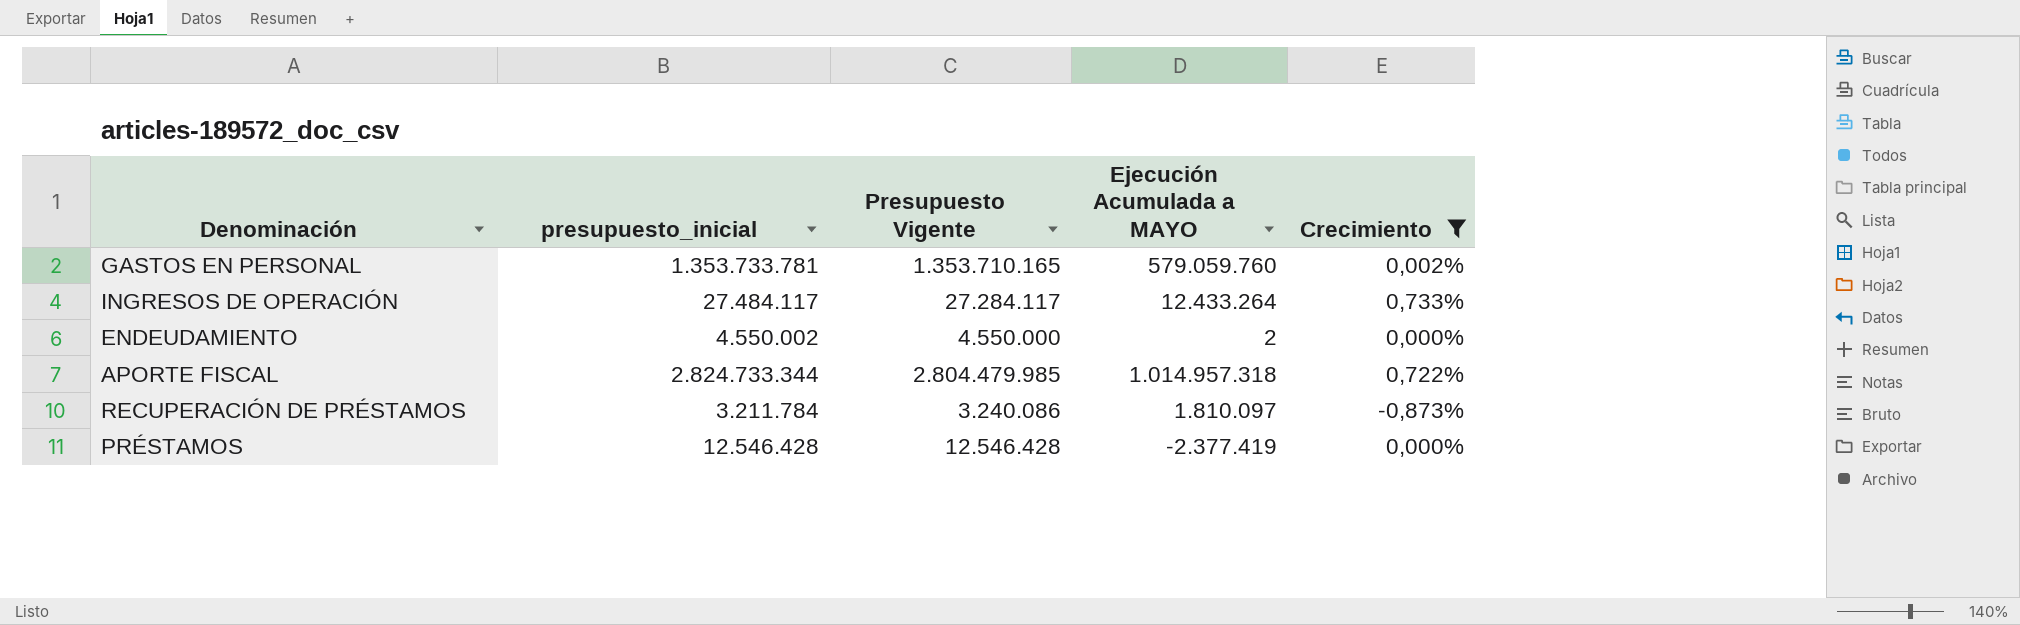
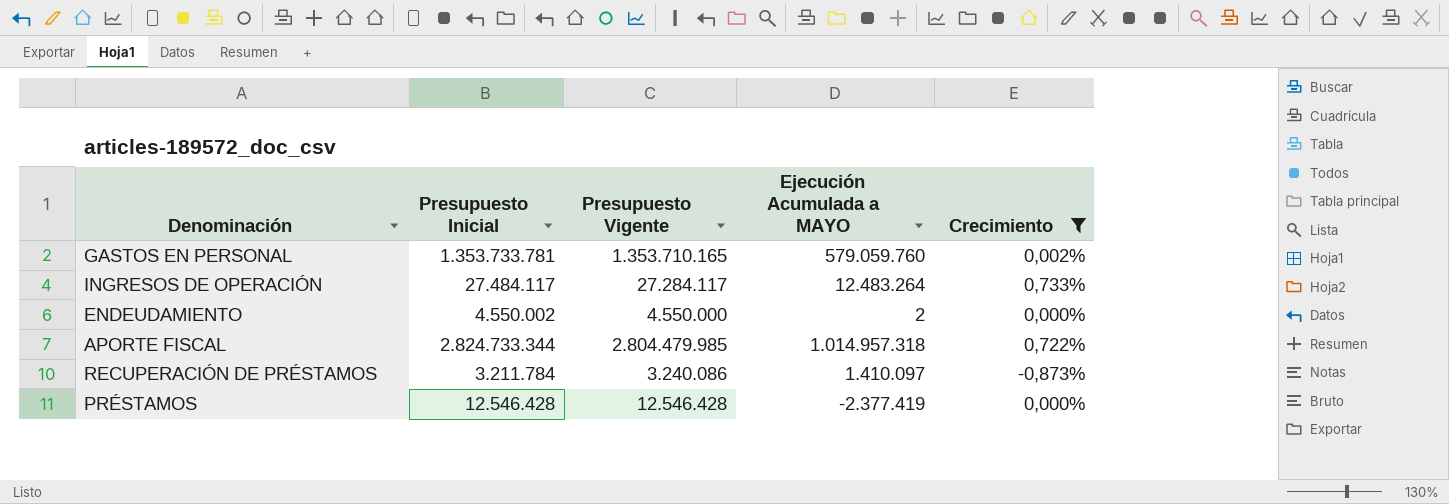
column name: presupuesto_inicial -> Presupuesto Inicial
INGRESOS DE OPERACIÓN | Ejecución Acumulada a MAYO: 12.433.264 -> 12.483.264
RECUPERACIÓN DE PRÉSTAMOS | Ejecución Acumulada a MAYO: 1.810.097 -> 1.410.097

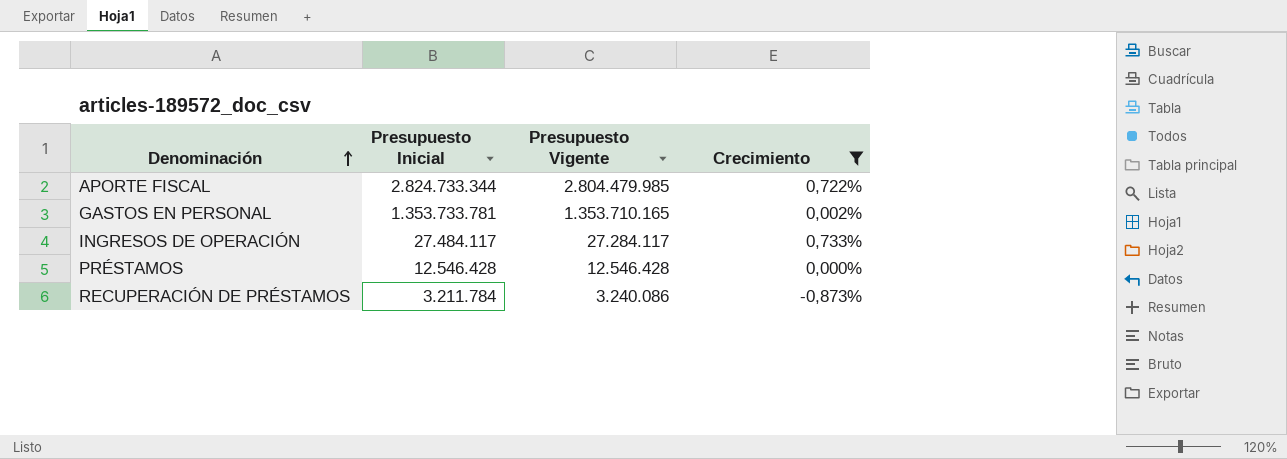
row order: none -> Denominación ascending
column Ejecución Acumulada a MAYO | position: 4 -> none
row ENDEUDAMIENTO: 4.550.002 | 4.550.000 | 2 | 0,000% -> none

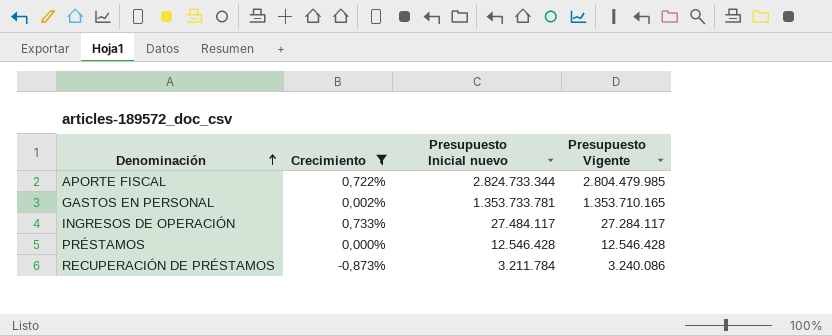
column Crecimiento | position: 4 -> 2
column name: Presupuesto Inicial -> Presupuesto Inicial nuevo

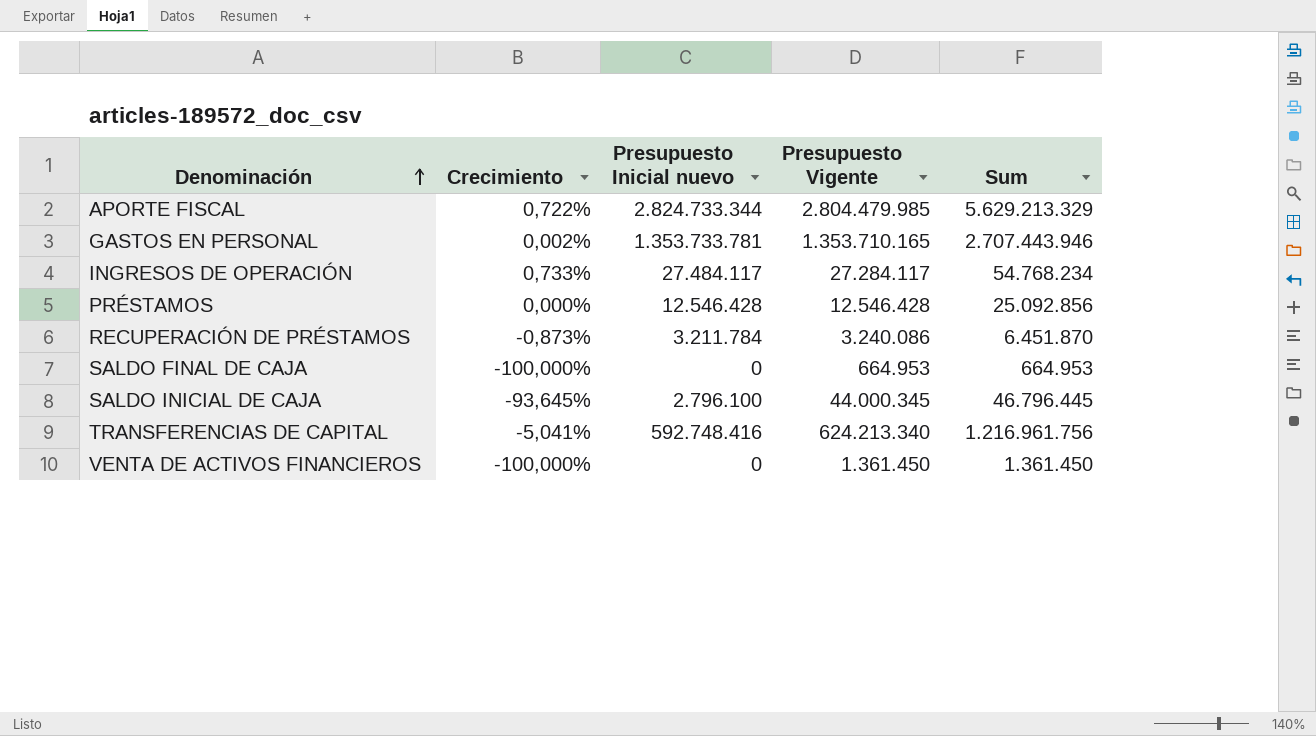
filter: Crecimiento >= -0,873% -> none
column Sum | formula: none -> [Presupuesto Inicial nuevo] + [Presupuesto Vigente]

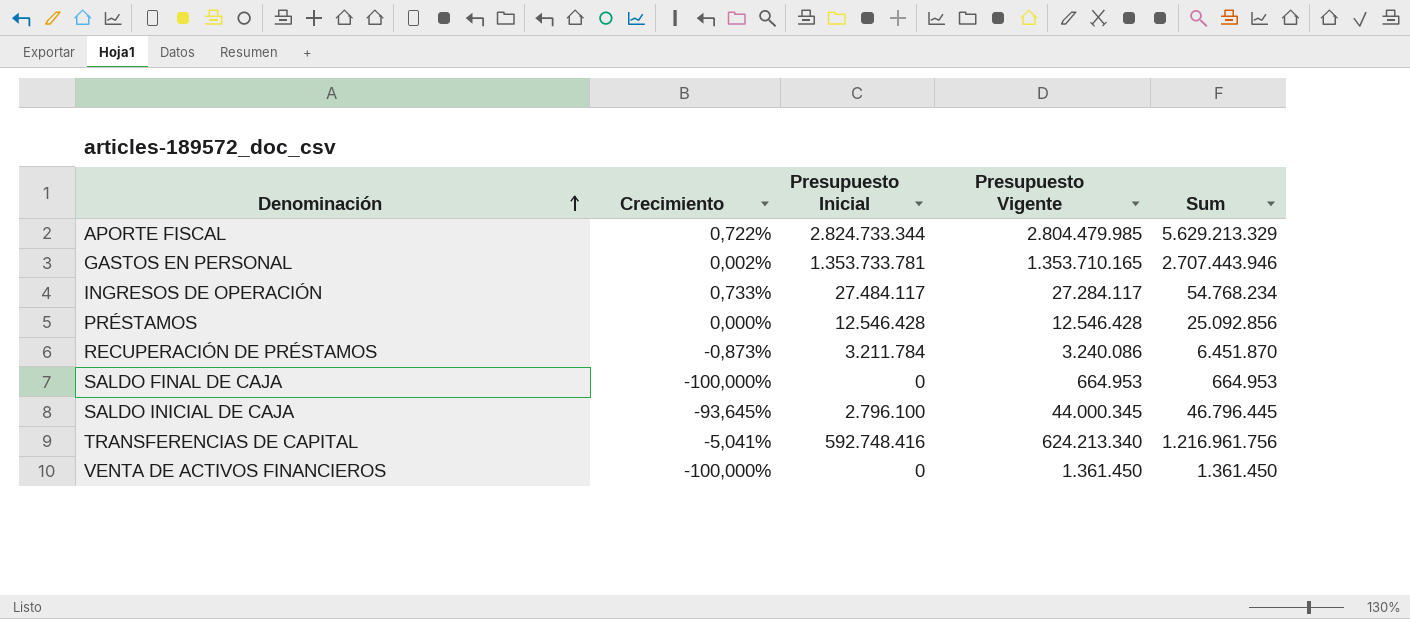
column name: Presupuesto Inicial nuevo -> Presupuesto Inicial

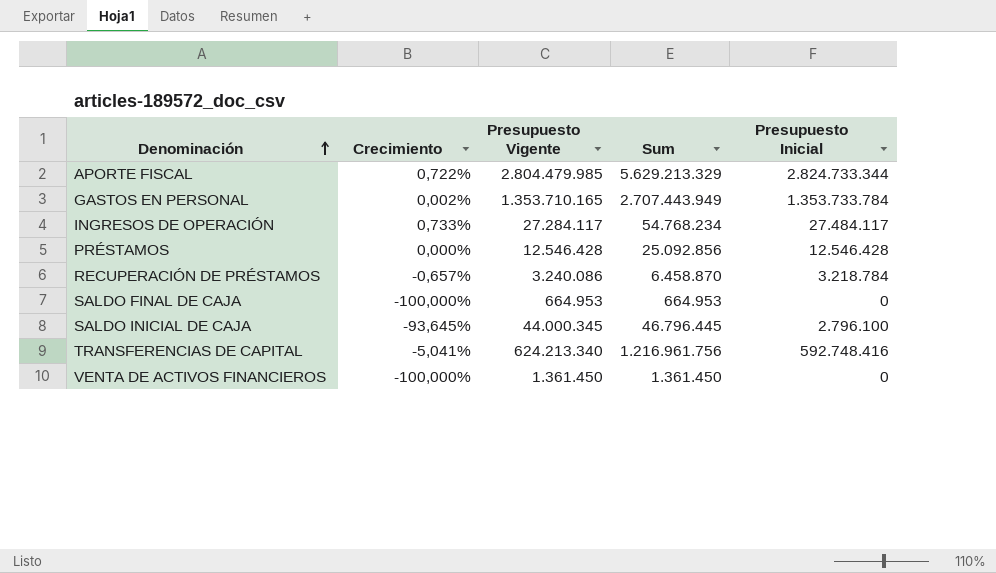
column Presupuesto Inicial | position: 3 -> 5
GASTOS EN PERSONAL | Sum: 2.707.443.946 -> 2.707.443.949
GASTOS EN PERSONAL | Presupuesto Inicial: 1.353.733.781 -> 1.353.733.784
RECUPERACIÓN DE PRÉSTAMOS | Crecimiento: -0,873% -> -0,657%
RECUPERACIÓN DE PRÉSTAMOS | Sum: 6.451.870 -> 6.458.870
RECUPERACIÓN DE PRÉSTAMOS | Presupuesto Inicial: 3.211.784 -> 3.218.784

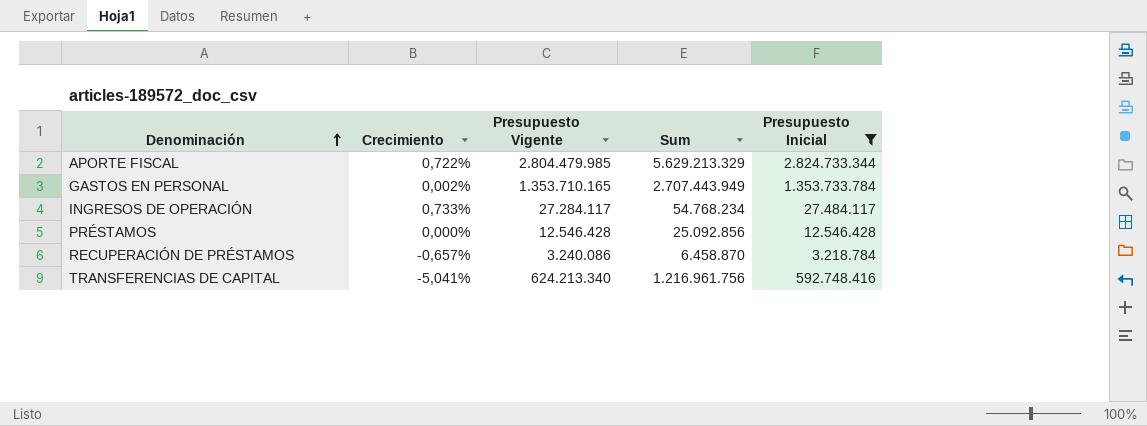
filter: none -> Presupuesto Inicial >= 3.218.784

